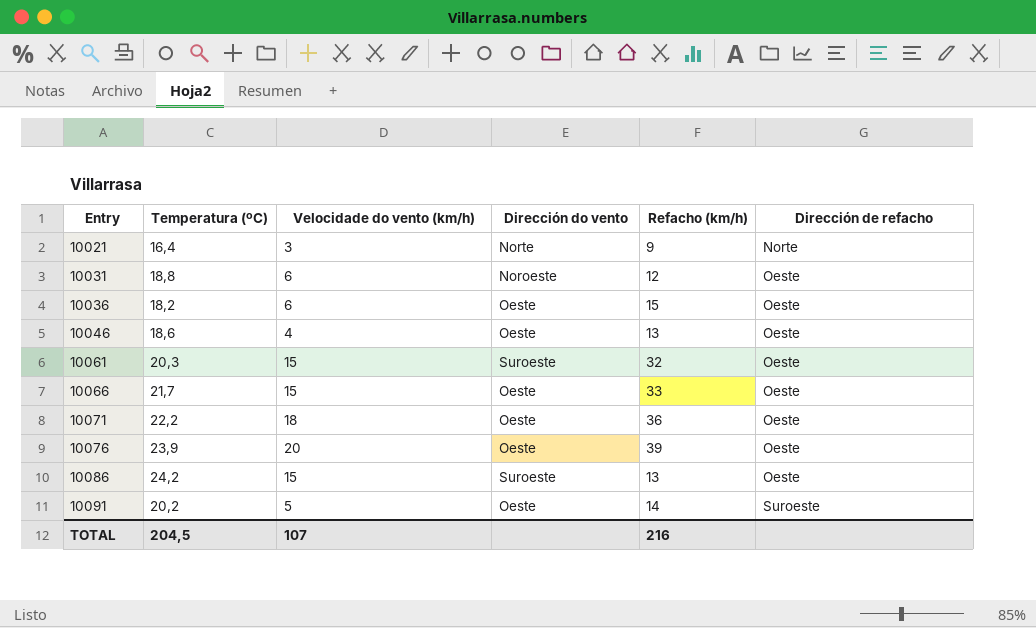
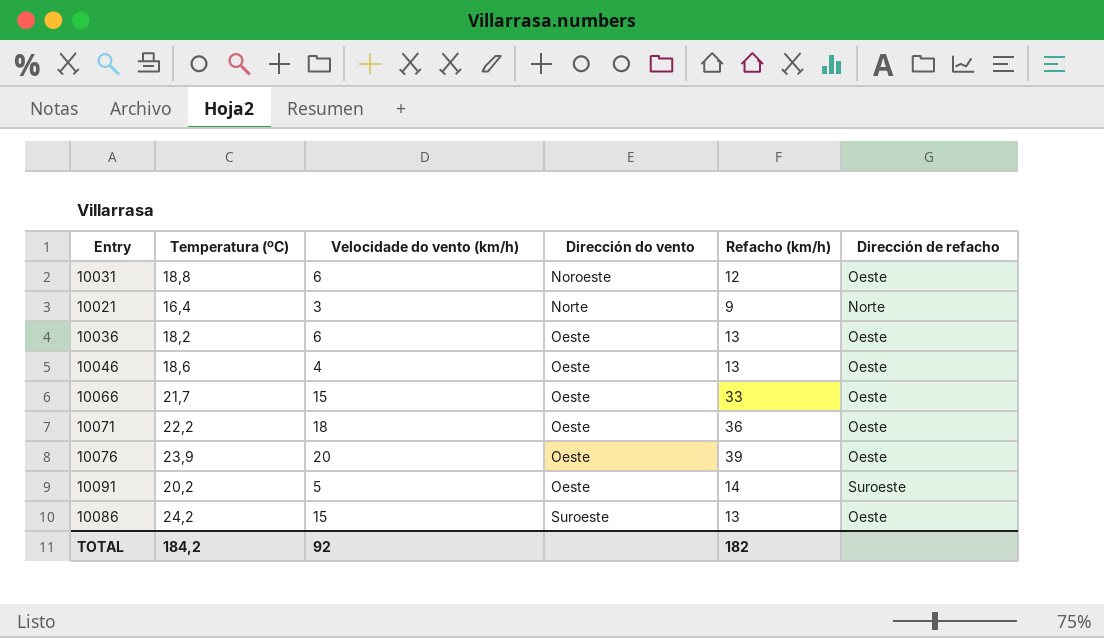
row order: Entry ascending -> Dirección do vento ascending
row 10061: 20,3 | 15 | Suroeste | 32 | Oeste -> none
10036 | Refacho (km/h): 15 -> 13
TOTAL | Temperatura (ºC): 204,5 -> 184,2
TOTAL | Velocidade do vento (km/h): 107 -> 92
TOTAL | Refacho (km/h): 216 -> 182

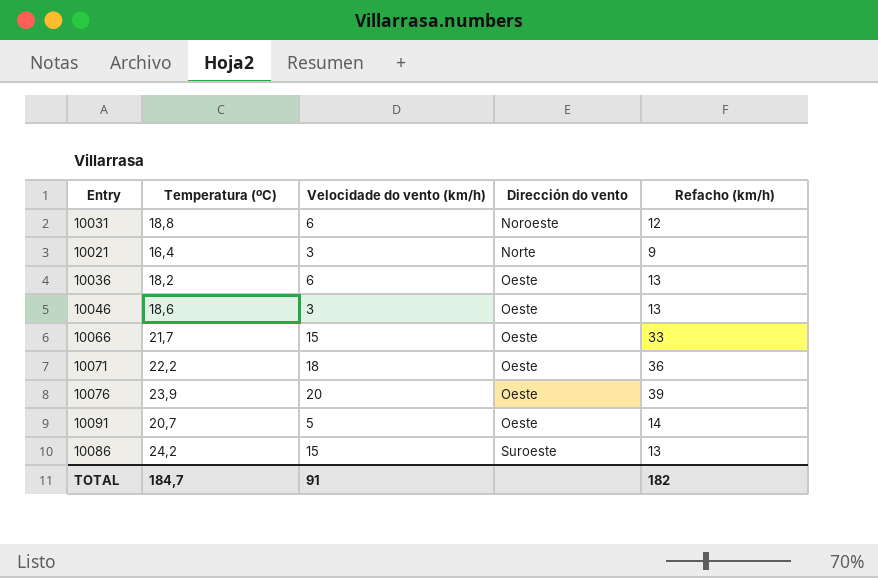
column Dirección de refacho | position: 6 -> none
10046 | Velocidade do vento (km/h): 4 -> 3
10091 | Temperatura (ºC): 20,2 -> 20,7
TOTAL | Temperatura (ºC): 184,2 -> 184,7
TOTAL | Velocidade do vento (km/h): 92 -> 91

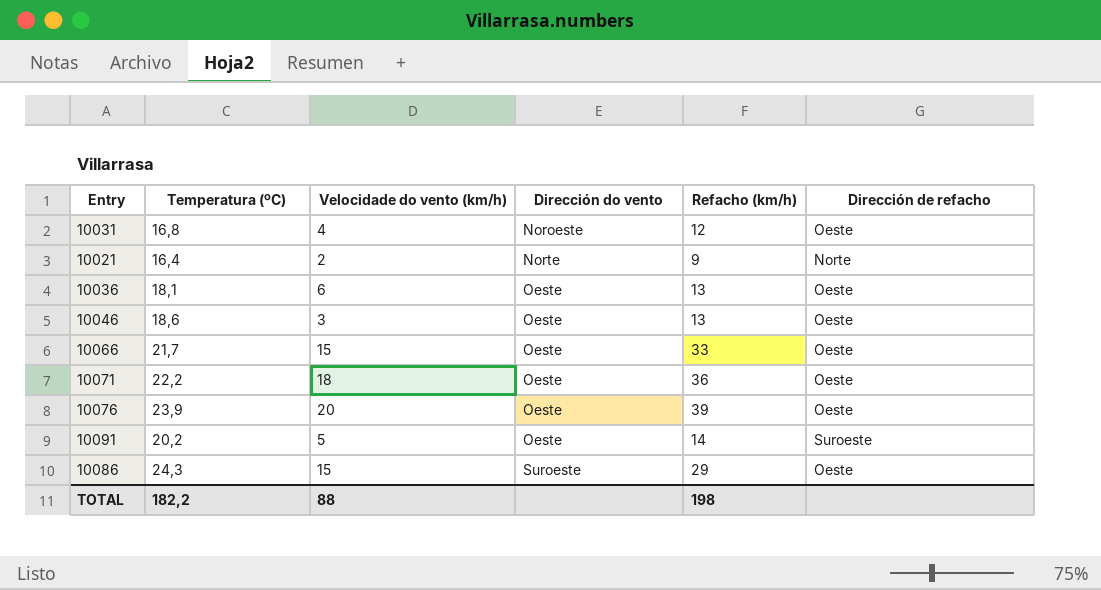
column Dirección de refacho | position: none -> 6
10031 | Temperatura (ºC): 18,8 -> 16,8
10031 | Velocidade do vento (km/h): 6 -> 4
10021 | Velocidade do vento (km/h): 3 -> 2
10036 | Temperatura (ºC): 18,2 -> 18,1
10091 | Temperatura (ºC): 20,7 -> 20,2
10086 | Temperatura (ºC): 24,2 -> 24,3
10086 | Refacho (km/h): 13 -> 29
TOTAL | Temperatura (ºC): 184,7 -> 182,2
TOTAL | Velocidade do vento (km/h): 91 -> 88
TOTAL | Refacho (km/h): 182 -> 198

